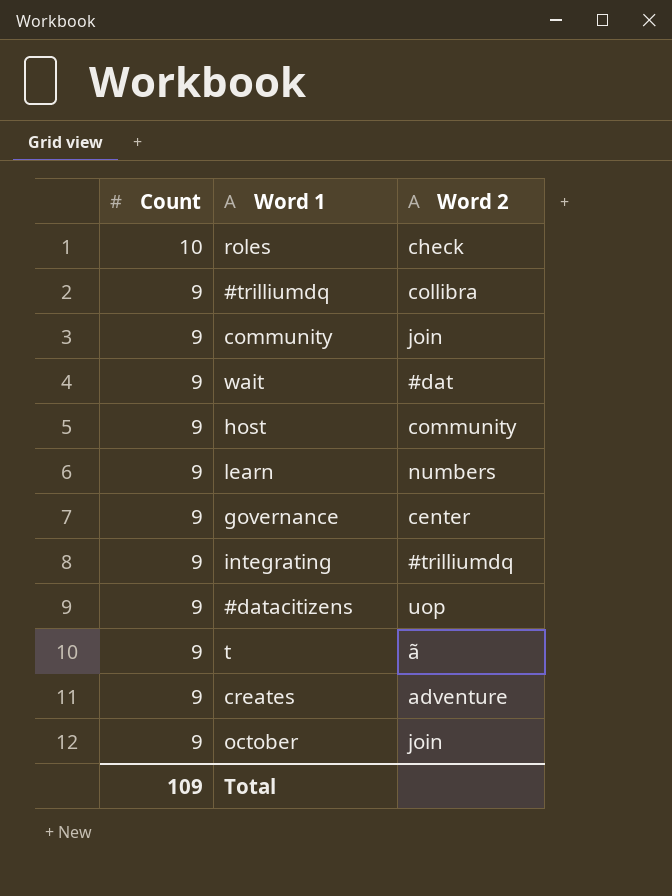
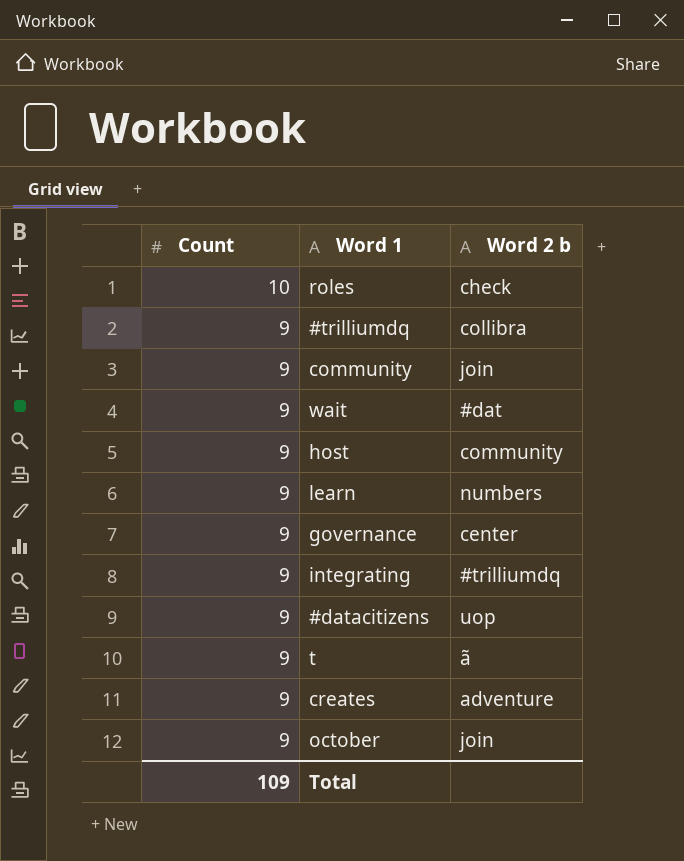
column name: Word 2 -> Word 2 b

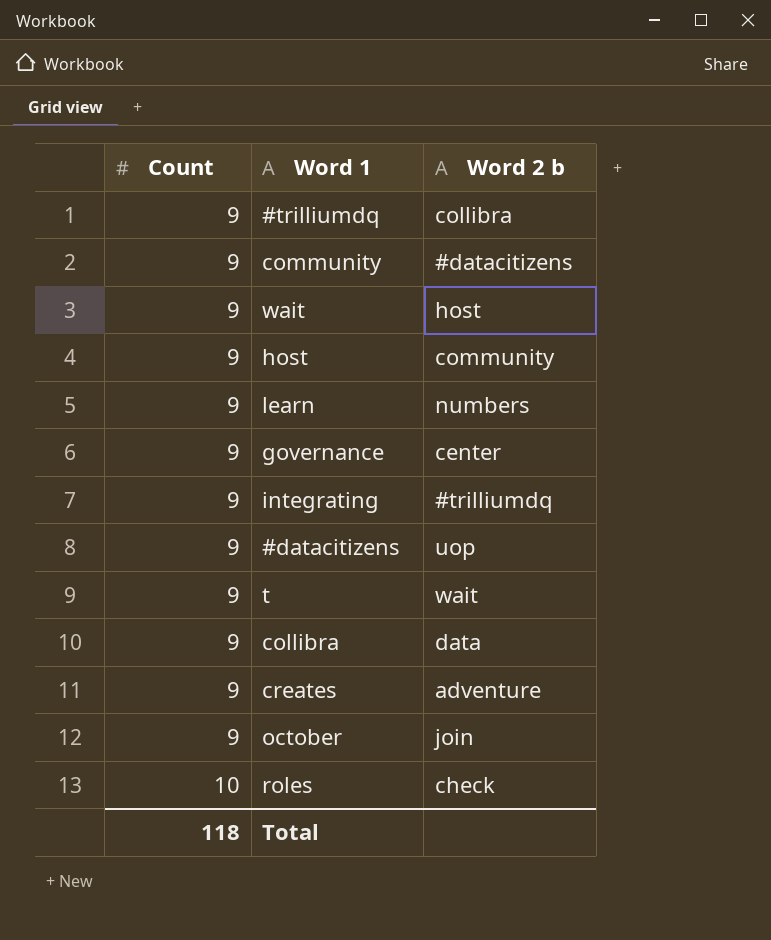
row order: Count descending -> Count ascending
community | Word 2 b: join -> #datacitizens
wait | Word 2 b: #dat -> host
t | Word 2 b: ã -> wait
row collibra: none -> 9 | data
Total | Count: 109 -> 118

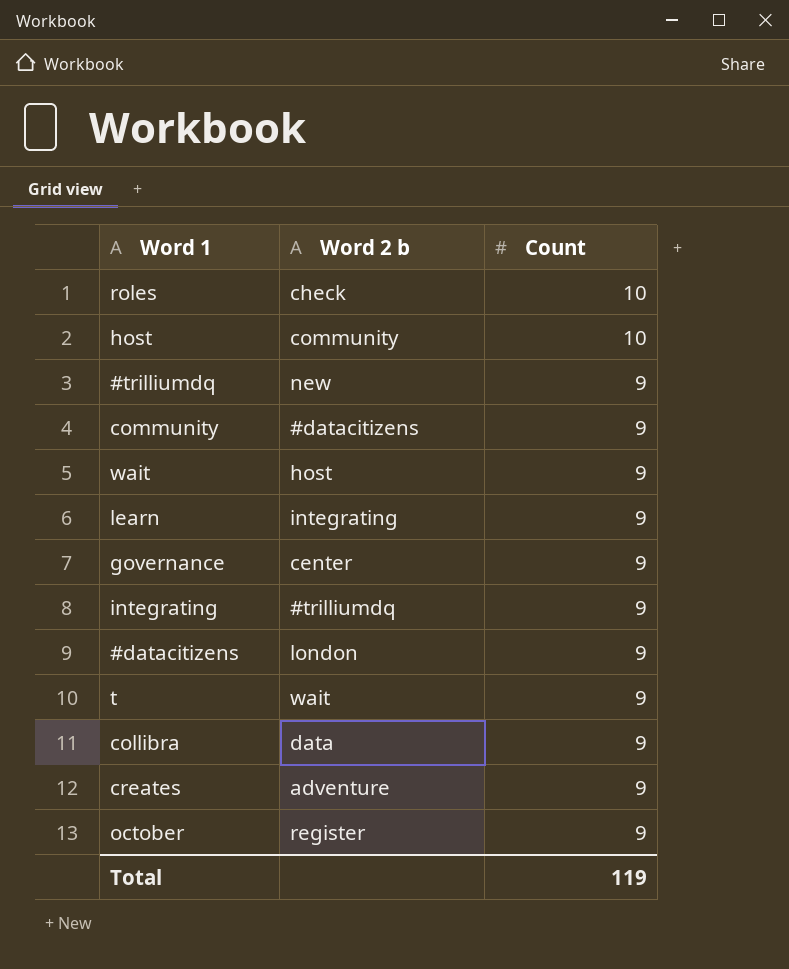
row order: Count ascending -> Count descending
column Count | position: 1 -> 3
host | Count: 9 -> 10
#trilliumdq | Word 2 b: collibra -> new
learn | Word 2 b: numbers -> integrating
#datacitizens | Word 2 b: uop -> london
october | Word 2 b: join -> register
Total | Count: 118 -> 119

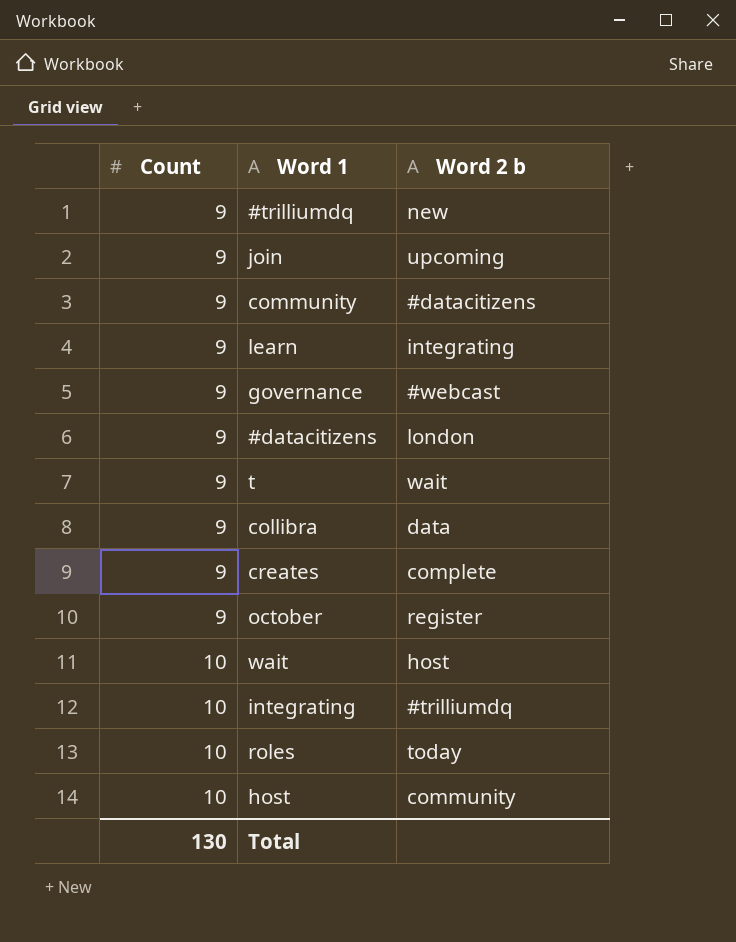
row order: Count descending -> Count ascending
column Count | position: 3 -> 1
row join: none -> 9 | upcoming
governance | Word 2 b: center -> #webcast
creates | Word 2 b: adventure -> complete
wait | Count: 9 -> 10
integrating | Count: 9 -> 10
roles | Word 2 b: check -> today
Total | Count: 119 -> 130

